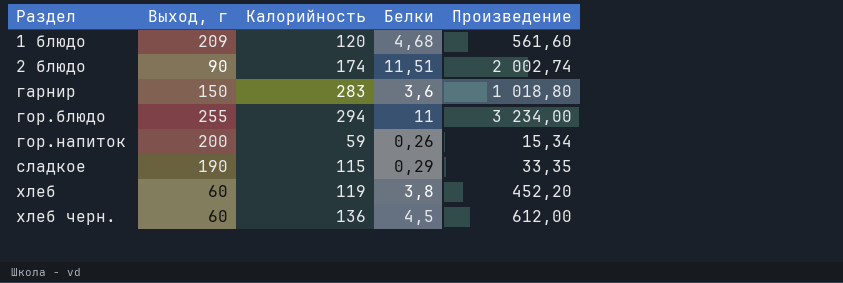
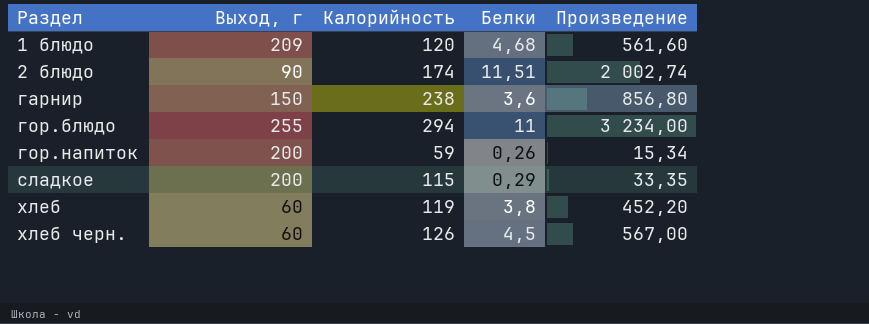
гарнир | Калорийность: 283 -> 238
гарнир | Произведение: 1 018,80 -> 856,80
сладкое | Выход, г: 190 -> 200
хлеб черн. | Калорийность: 136 -> 126
хлеб черн. | Произведение: 612,00 -> 567,00

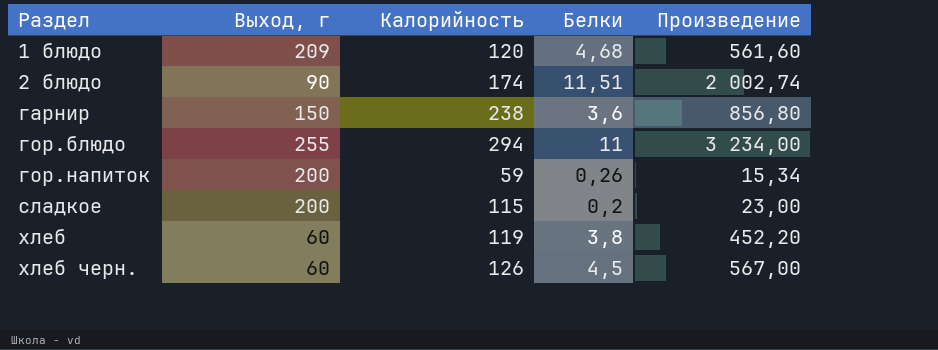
сладкое | Белки: 0,29 -> 0,2
сладкое | Произведение: 33,35 -> 23,00

